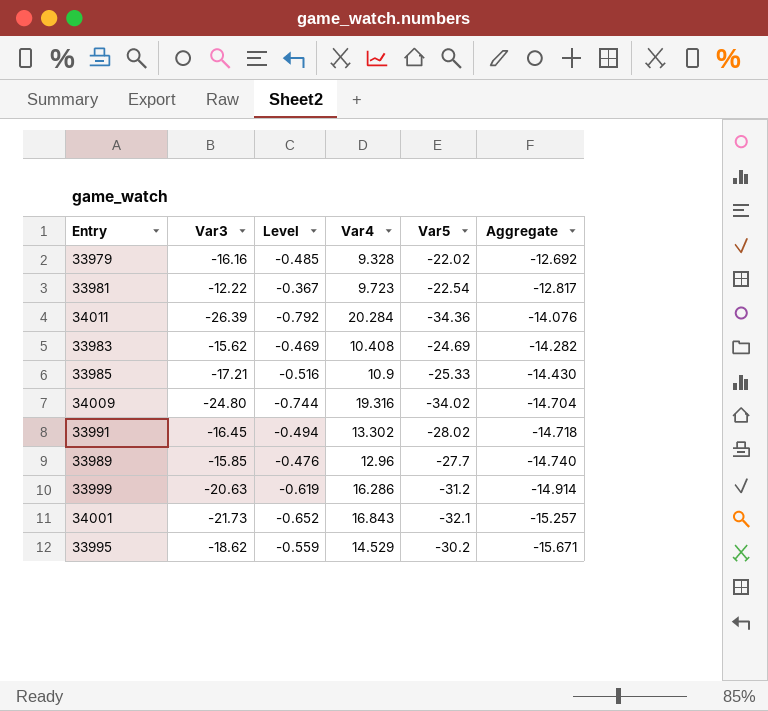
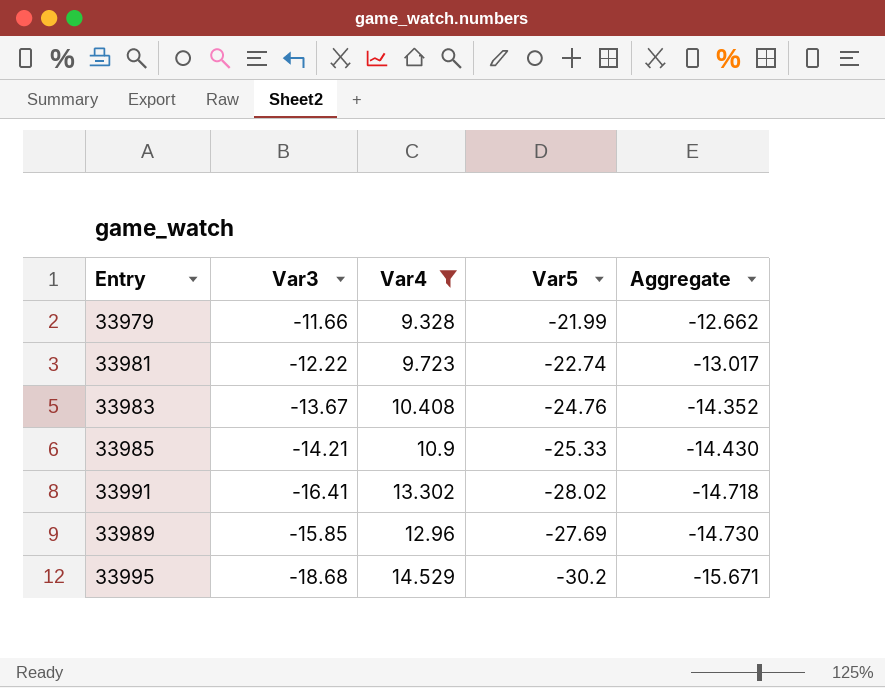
filter: none -> Var4 <= 14.529
column Level | formula: [Var3] * 0.03 -> none
33979 | Var3: -16.16 -> -11.66
33979 | Var5: -22.02 -> -21.99
33979 | Aggregate: -12.692 -> -12.662
33981 | Var5: -22.54 -> -22.74
33981 | Aggregate: -12.817 -> -13.017
33983 | Var3: -15.62 -> -13.67
33983 | Var5: -24.69 -> -24.76
33983 | Aggregate: -14.282 -> -14.352
33985 | Var3: -17.21 -> -14.21
33991 | Var3: -16.45 -> -16.41
33989 | Var5: -27.7 -> -27.69
33989 | Aggregate: -14.740 -> -14.730
33995 | Var3: -18.62 -> -18.68

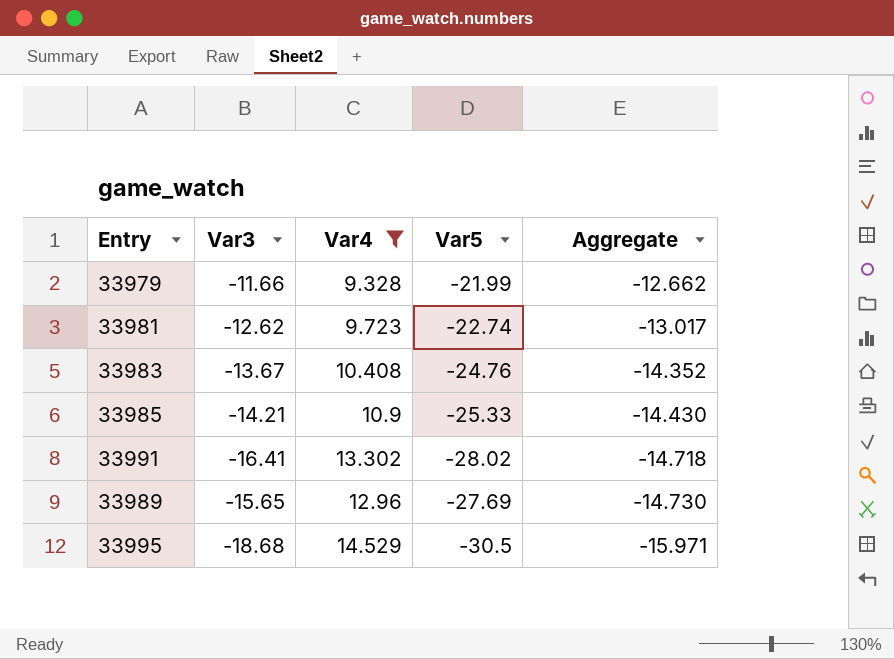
33981 | Var3: -12.22 -> -12.62
33989 | Var3: -15.85 -> -15.65
33995 | Var5: -30.2 -> -30.5
33995 | Aggregate: -15.671 -> -15.971

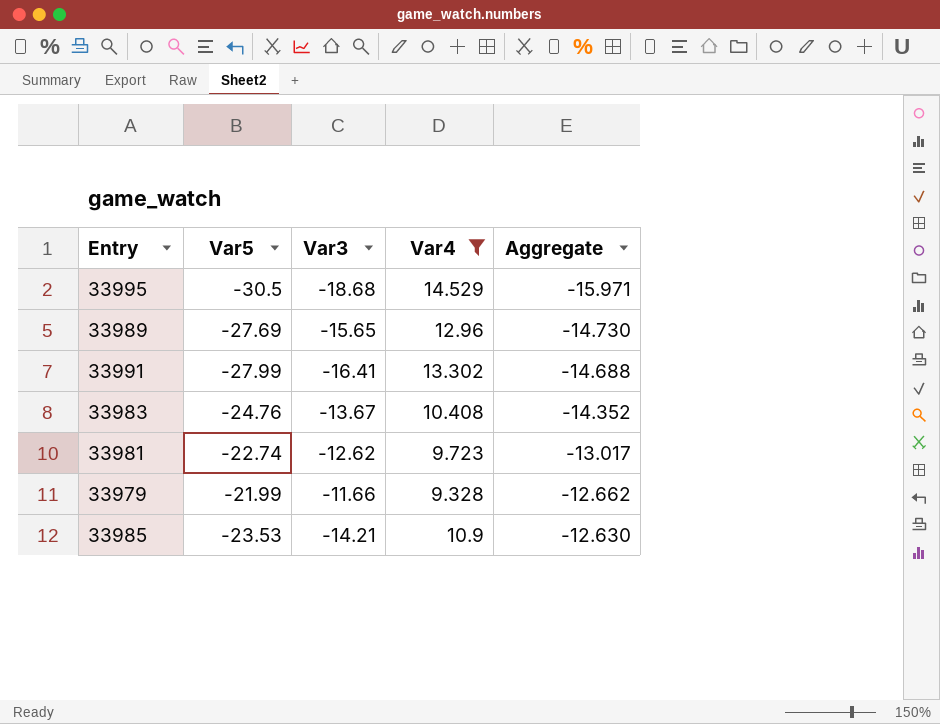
row order: Aggregate descending -> Aggregate ascending
column Var5 | position: 4 -> 2
33991 | Var5: -28.02 -> -27.99
33991 | Aggregate: -14.718 -> -14.688
33985 | Var5: -25.33 -> -23.53
33985 | Aggregate: -14.430 -> -12.630

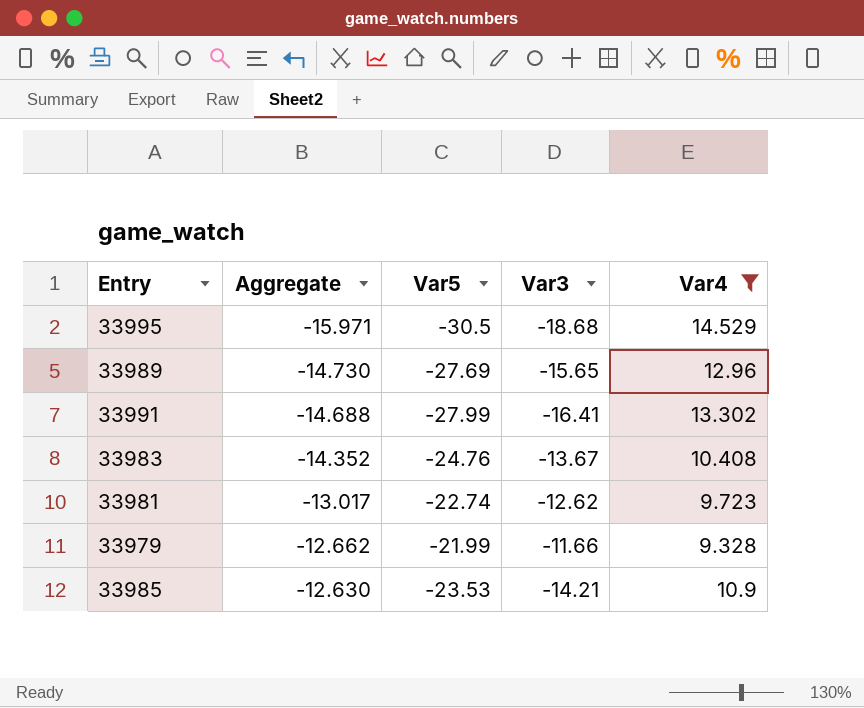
column Aggregate | position: 5 -> 2

